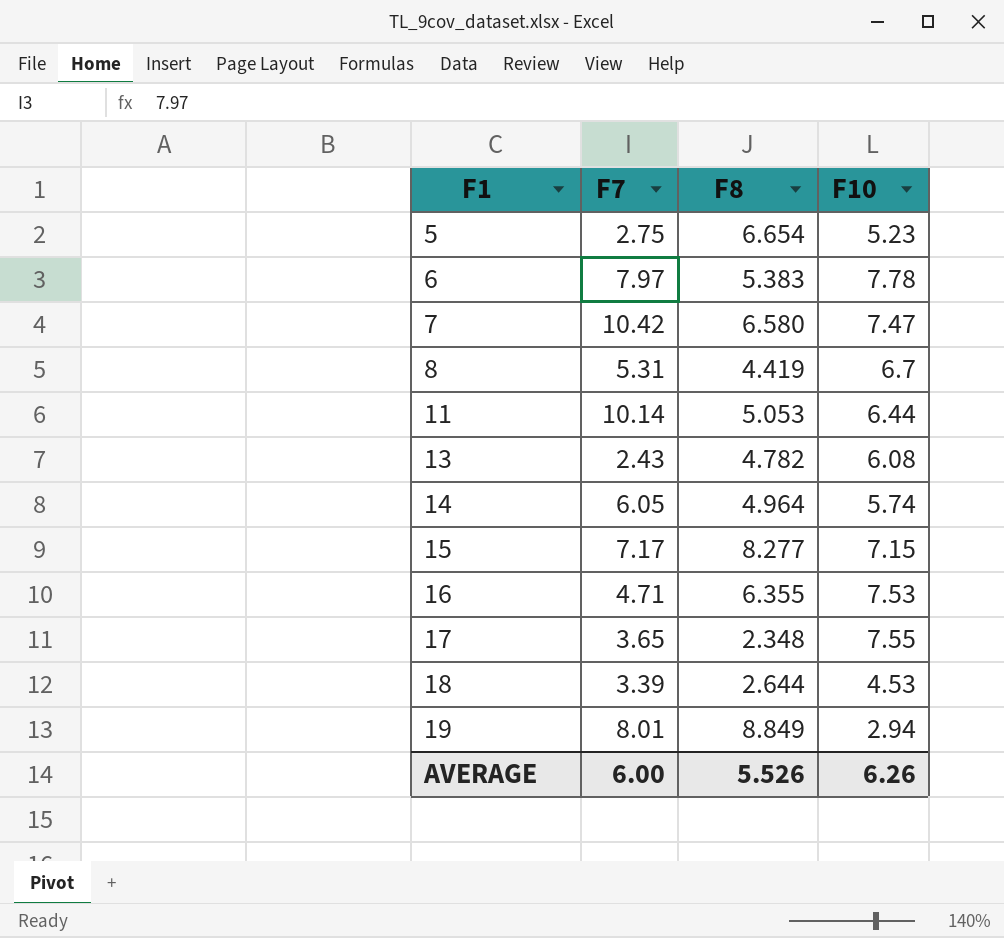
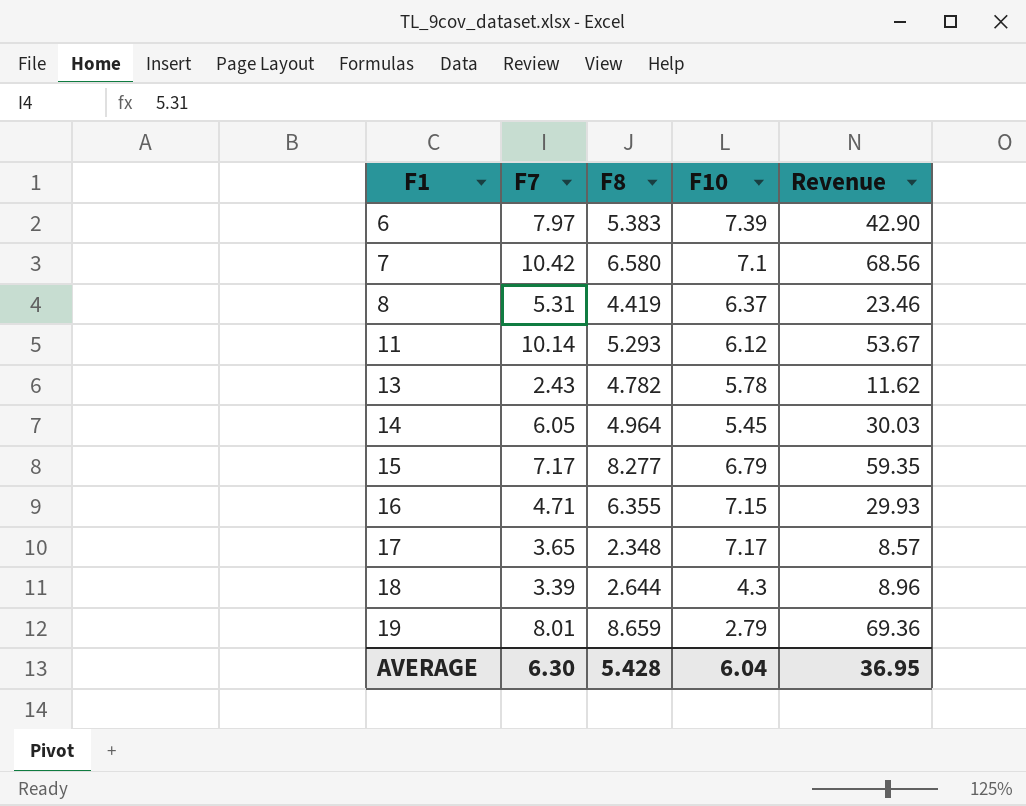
column Revenue | formula: none -> [F7] * [F8]
row 5: 2.75 | 6.654 | 5.23 -> none
6 | F10: 7.78 -> 7.39
7 | F10: 7.47 -> 7.1
8 | F10: 6.7 -> 6.37
11 | F8: 5.053 -> 5.293
11 | F10: 6.44 -> 6.12
13 | F10: 6.08 -> 5.78
14 | F10: 5.74 -> 5.45
15 | F10: 7.15 -> 6.79
16 | F10: 7.53 -> 7.15
17 | F10: 7.55 -> 7.17
18 | F10: 4.53 -> 4.3
19 | F8: 8.849 -> 8.659
19 | F10: 2.94 -> 2.79
AVERAGE | F7: 6.00 -> 6.30
AVERAGE | F8: 5.526 -> 5.428
AVERAGE | F10: 6.26 -> 6.04

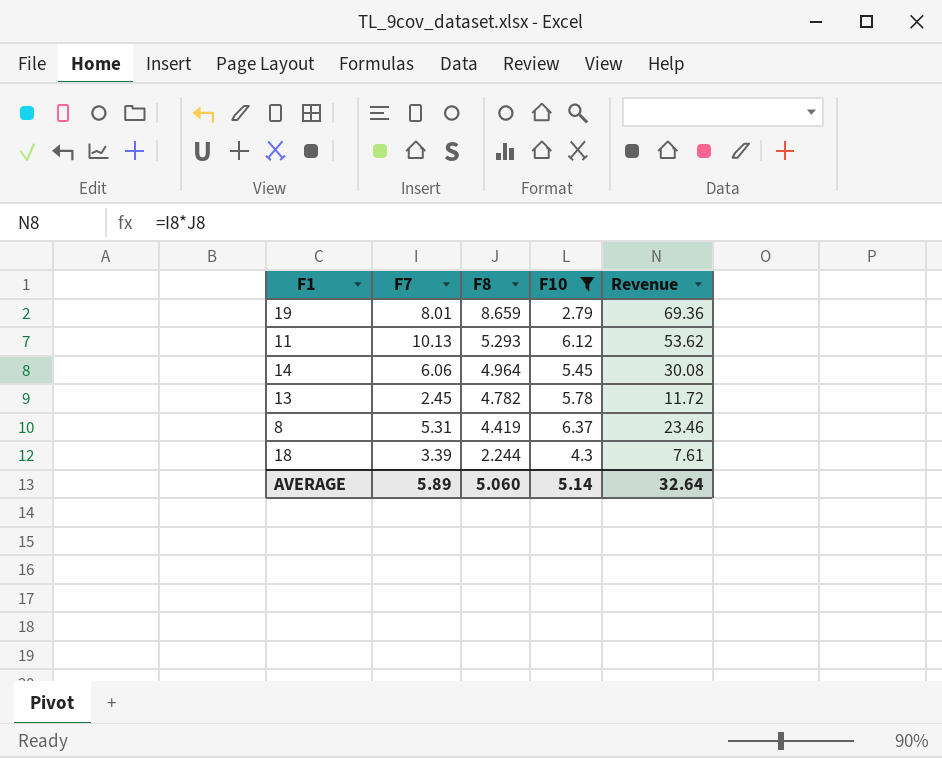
filter: none -> F10 <= 6.37
row order: F1 ascending -> F8 descending
11 | F7: 10.14 -> 10.13
11 | Revenue: 53.67 -> 53.62
14 | F7: 6.05 -> 6.06
14 | Revenue: 30.03 -> 30.08
13 | F7: 2.43 -> 2.45
13 | Revenue: 11.62 -> 11.72
18 | F8: 2.644 -> 2.244
18 | Revenue: 8.96 -> 7.61
AVERAGE | F7: 6.30 -> 5.89
AVERAGE | F8: 5.428 -> 5.060
AVERAGE | F10: 6.04 -> 5.14
AVERAGE | Revenue: 36.95 -> 32.64

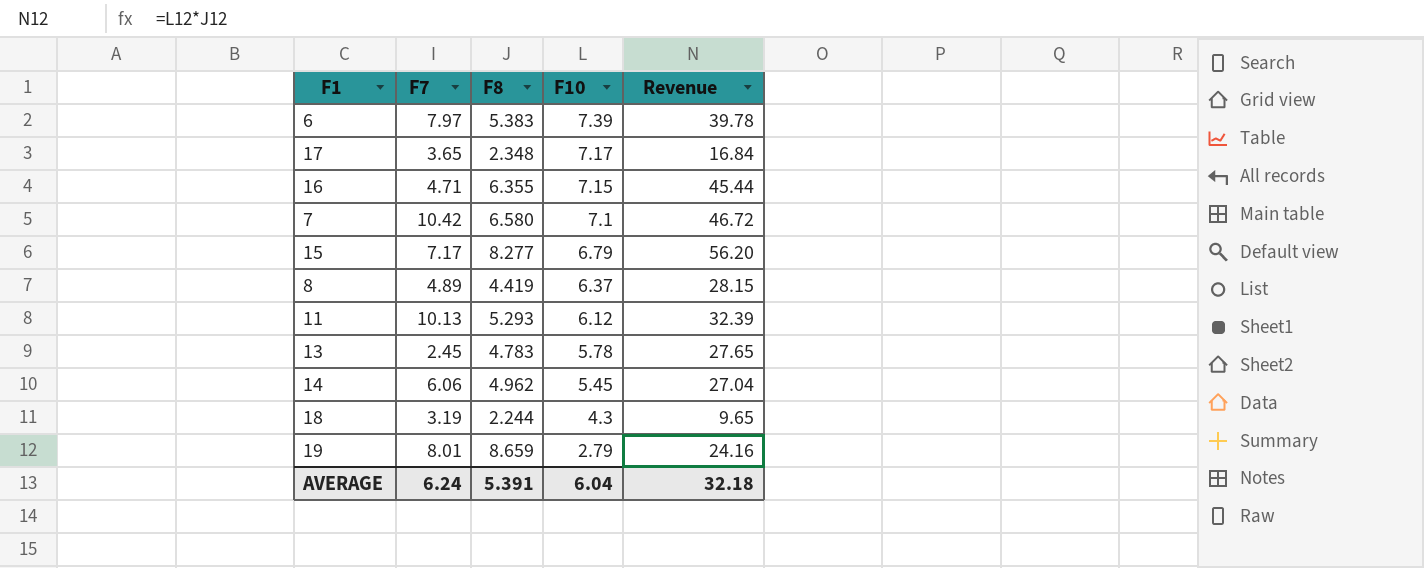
filter: F10 <= 6.37 -> none
row order: F8 descending -> F10 descending
column Revenue | formula: [F7] * [F8] -> [F8] * [F10]
8 | F7: 5.31 -> 4.89
13 | F8: 4.782 -> 4.783
14 | F8: 4.964 -> 4.962
18 | F7: 3.39 -> 3.19
AVERAGE | F7: 5.89 -> 6.24
AVERAGE | F8: 5.060 -> 5.391
AVERAGE | F10: 5.14 -> 6.04
AVERAGE | Revenue: 32.64 -> 32.18

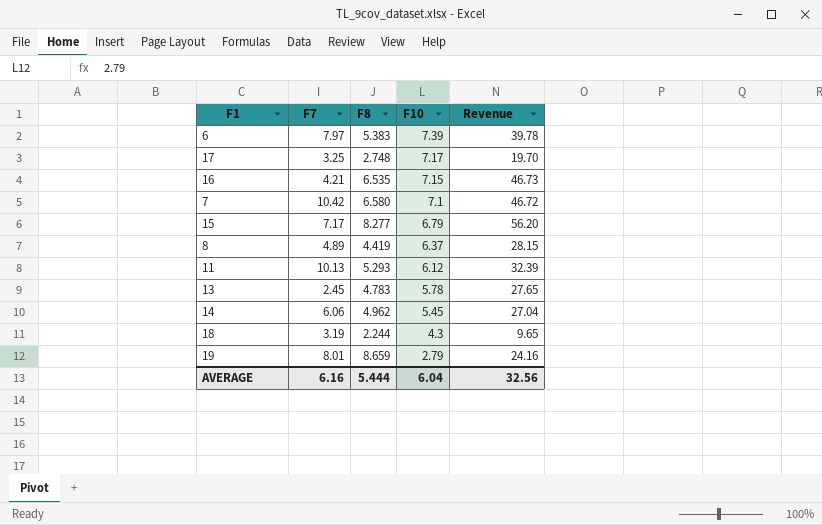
17 | F7: 3.65 -> 3.25
17 | F8: 2.348 -> 2.748
17 | Revenue: 16.84 -> 19.70
16 | F7: 4.71 -> 4.21
16 | F8: 6.355 -> 6.535
16 | Revenue: 45.44 -> 46.73
AVERAGE | F7: 6.24 -> 6.16
AVERAGE | F8: 5.391 -> 5.444
AVERAGE | Revenue: 32.18 -> 32.56

